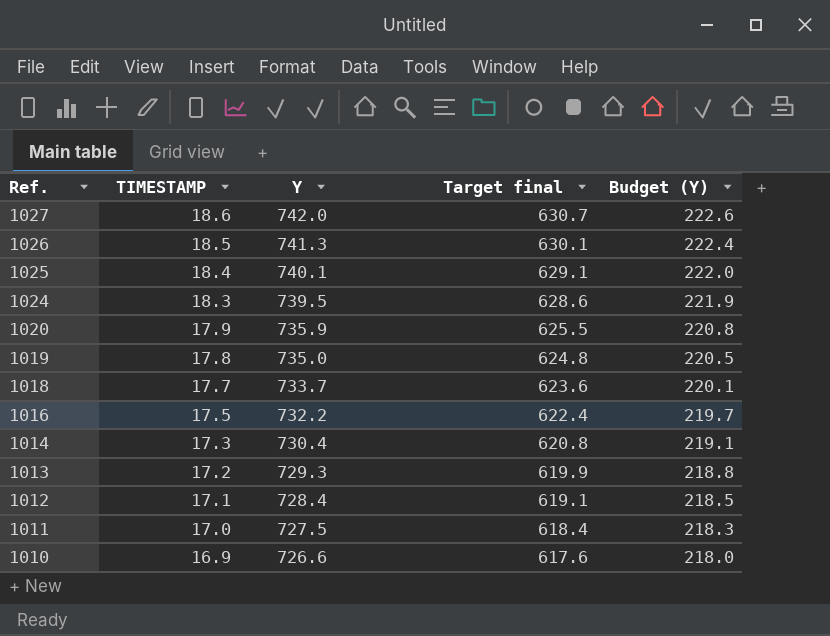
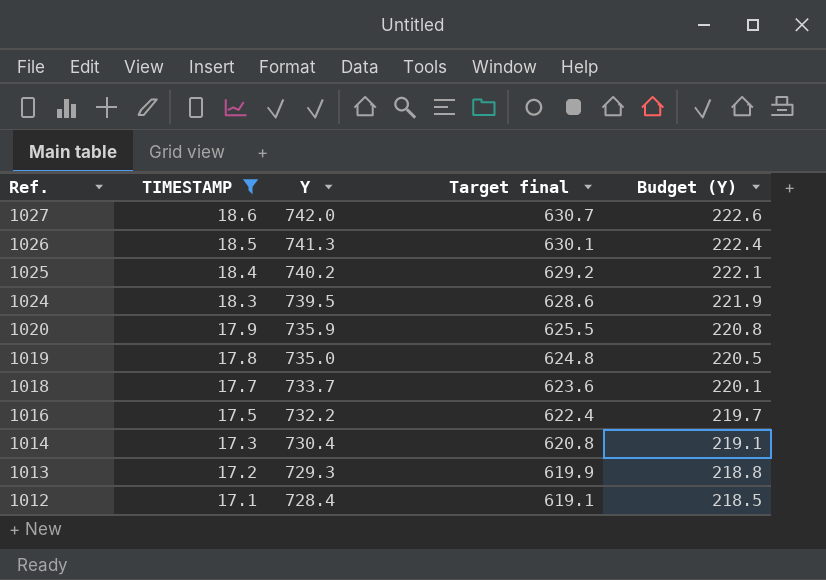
filter: none -> TIMESTAMP >= 17.1
1025 | Y: 740.1 -> 740.2
1025 | Target final: 629.1 -> 629.2
1025 | Budget (Y): 222.0 -> 222.1

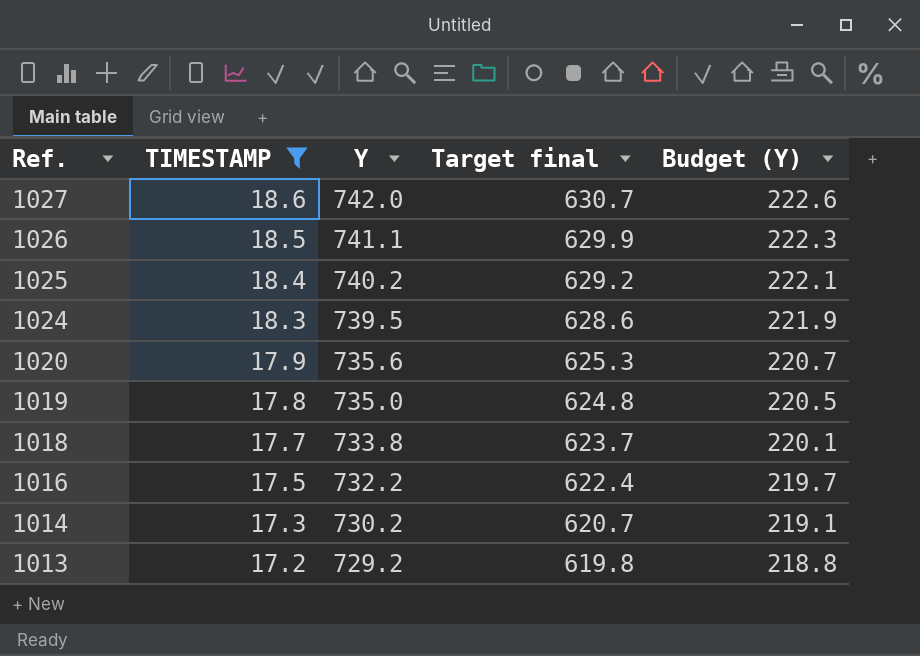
row 1012: 17.1 | 728.4 | 619.1 | 218.5 -> none
1026 | Y: 741.3 -> 741.1
1026 | Target final: 630.1 -> 629.9
1026 | Budget (Y): 222.4 -> 222.3
1020 | Y: 735.9 -> 735.6
1020 | Target final: 625.5 -> 625.3
1020 | Budget (Y): 220.8 -> 220.7
1018 | Y: 733.7 -> 733.8
1018 | Target final: 623.6 -> 623.7
1014 | Y: 730.4 -> 730.2
1014 | Target final: 620.8 -> 620.7
1013 | Y: 729.3 -> 729.2
1013 | Target final: 619.9 -> 619.8

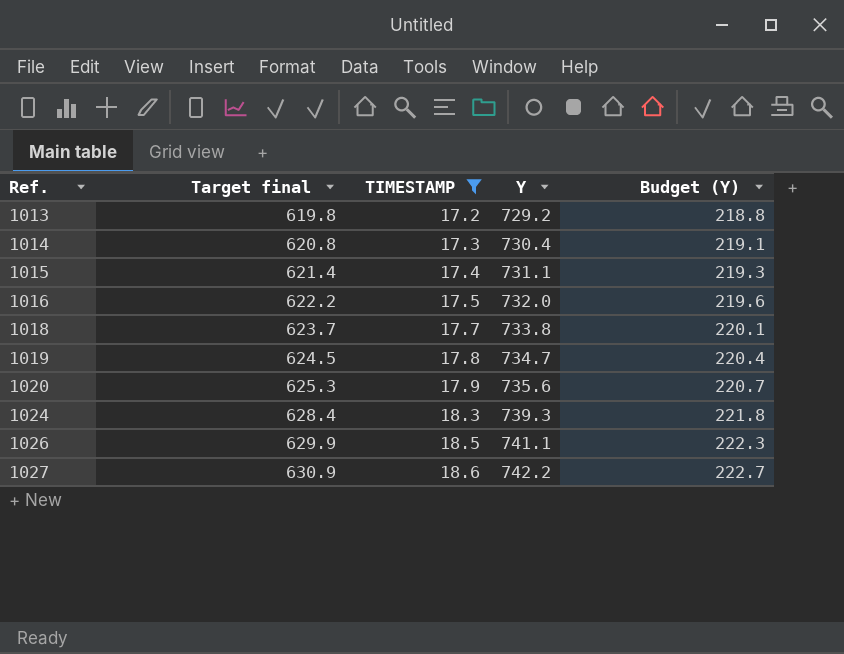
row order: Ref. descending -> Ref. ascending
column Target final | position: 4 -> 2
row 1025: 18.4 | 740.2 | 629.2 | 222.1 -> none
1014 | Target final: 620.7 -> 620.8
1014 | Y: 730.2 -> 730.4
row 1015: none -> 621.4 | 17.4 | 731.1 | 219.3
1016 | Target final: 622.4 -> 622.2
1016 | Y: 732.2 -> 732.0
1016 | Budget (Y): 219.7 -> 219.6
1019 | Target final: 624.8 -> 624.5
1019 | Y: 735.0 -> 734.7
1019 | Budget (Y): 220.5 -> 220.4
1024 | Target final: 628.6 -> 628.4
1024 | Y: 739.5 -> 739.3
1024 | Budget (Y): 221.9 -> 221.8
1027 | Target final: 630.7 -> 630.9
1027 | Y: 742.0 -> 742.2
1027 | Budget (Y): 222.6 -> 222.7

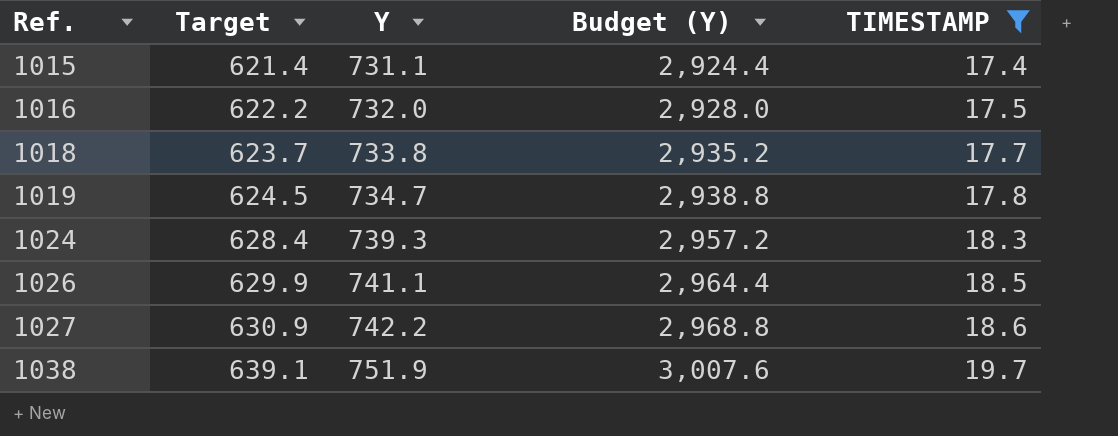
column name: Target final -> Target
column Budget (Y) | formula: [Y] * 0.3 -> [Y] * 4
column TIMESTAMP | position: 3 -> 5
row 1013: 619.8 | 17.2 | 729.2 | 218.8 -> none
row 1014: 620.8 | 17.3 | 730.4 | 219.1 -> none
row 1020: 625.3 | 17.9 | 735.6 | 220.7 -> none
row 1038: none -> 639.1 | 751.9 | 3,007.6 | 19.7

